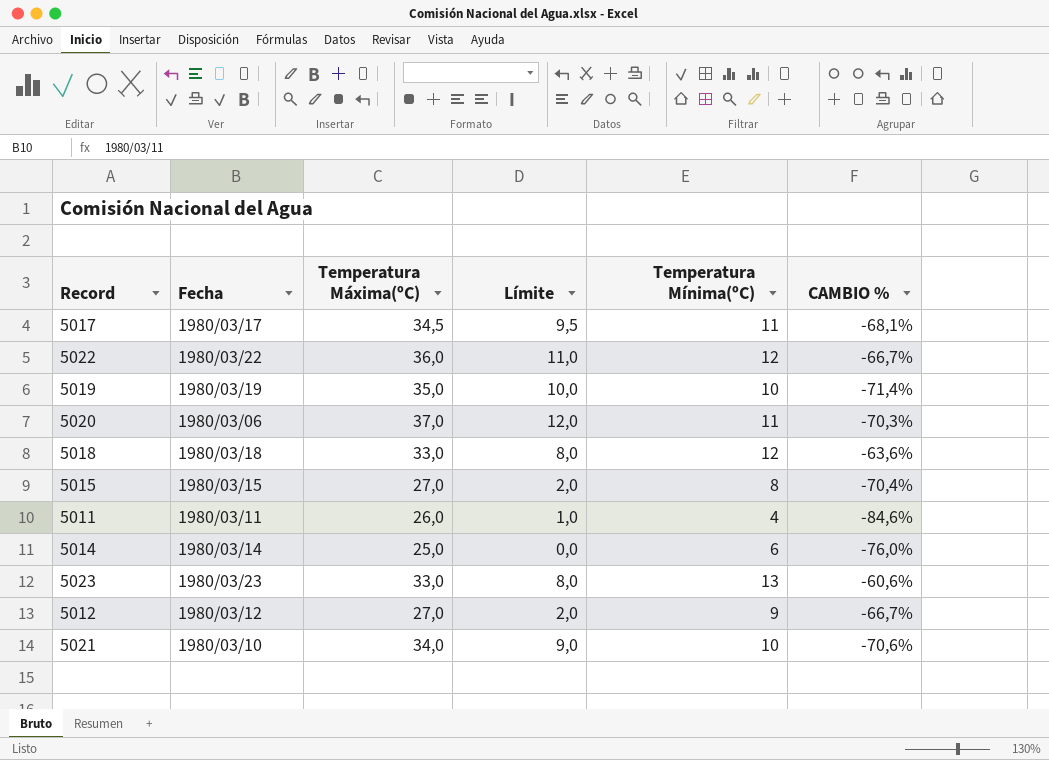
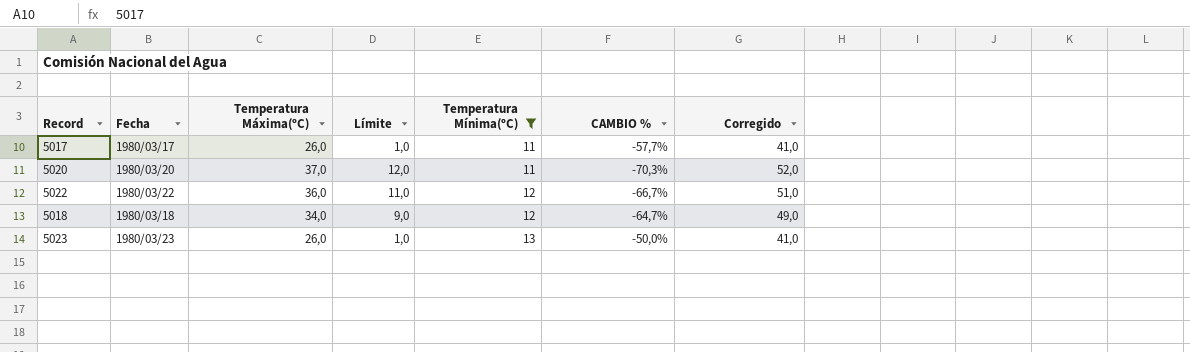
filter: none -> Temperatura Mínima(ºC) >= 11
row order: none -> Temperatura Mínima(ºC) ascending
column Corregido | formula: none -> [Temperatura Máxima(ºC)] + 15
5017 | Temperatura Máxima(ºC): 34,5 -> 26,0
5017 | Límite: 9,5 -> 1,0
5017 | CAMBIO %: -68,1% -> -57,7%
5020 | Fecha: 1980/03/06 -> 1980/03/20
5018 | Temperatura Máxima(ºC): 33,0 -> 34,0
5018 | Límite: 8,0 -> 9,0
5018 | CAMBIO %: -63,6% -> -64,7%
5023 | Temperatura Máxima(ºC): 33,0 -> 26,0
5023 | Límite: 8,0 -> 1,0
5023 | CAMBIO %: -60,6% -> -50,0%

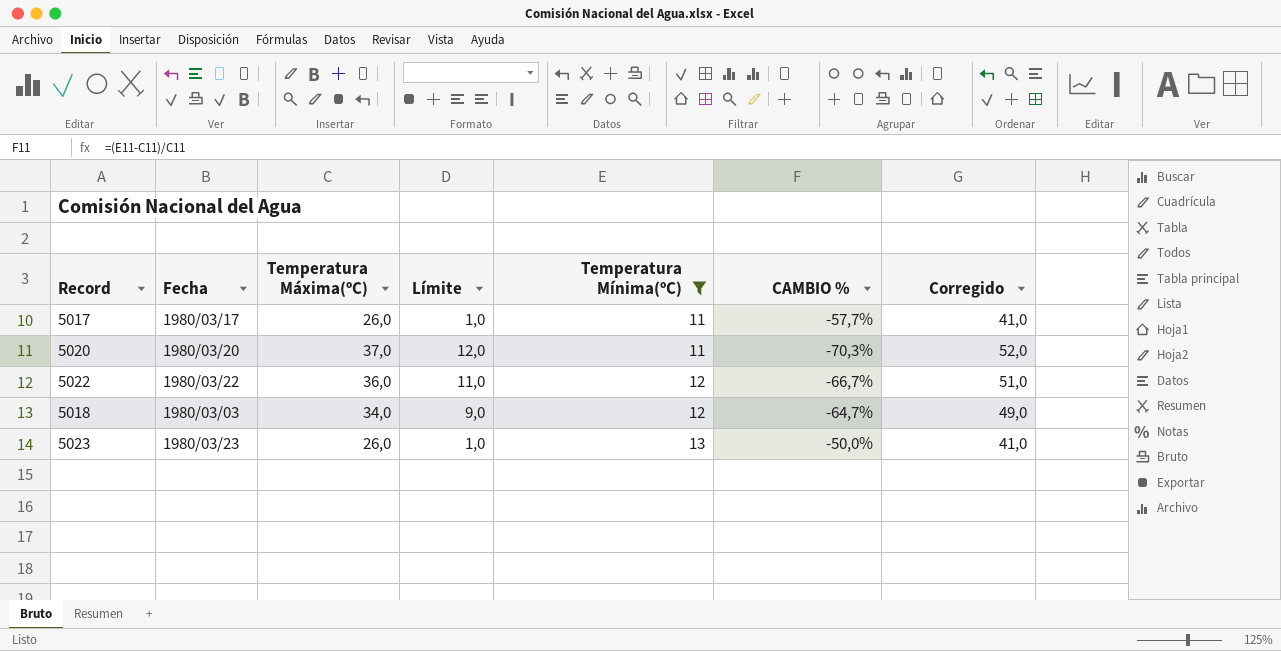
5018 | Fecha: 1980/03/18 -> 1980/03/03

